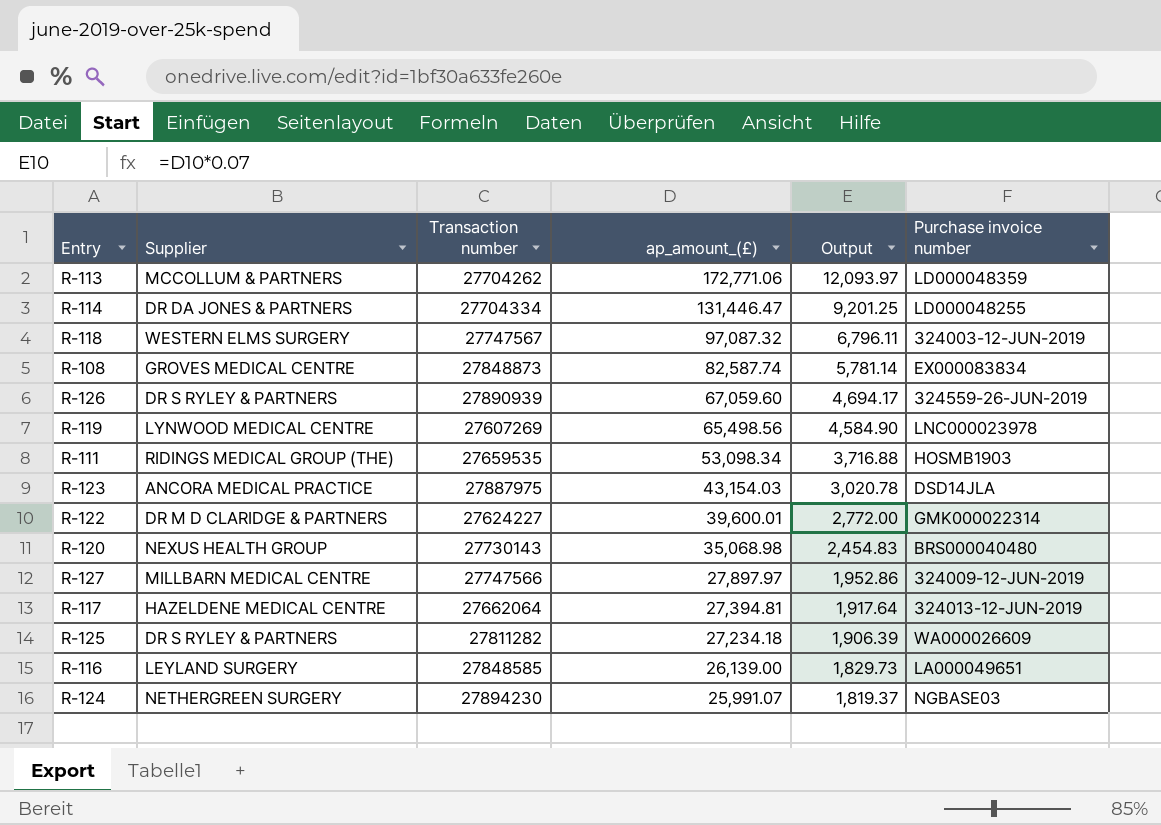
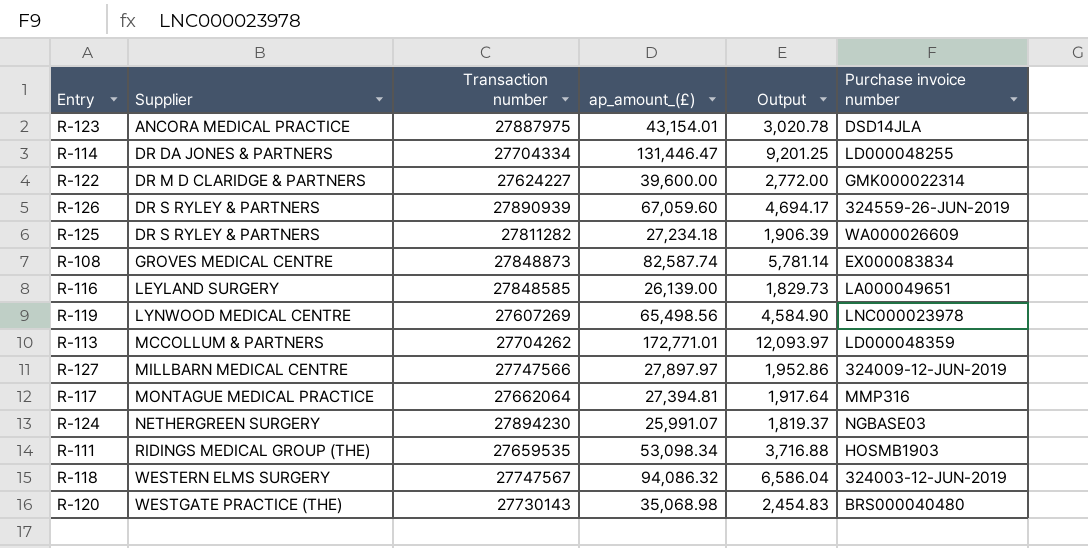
row order: ap_amount_(£) descending -> Supplier ascending
R-123 | ap_amount_(£): 43,154.03 -> 43,154.01
R-122 | ap_amount_(£): 39,600.01 -> 39,600.00
R-113 | ap_amount_(£): 172,771.06 -> 172,771.01
R-117 | Supplier: HAZELDENE MEDICAL CENTRE -> MONTAGUE MEDICAL PRACTICE
R-117 | Purchase invoice number: 324013-12-JUN-2019 -> MMP316
R-118 | ap_amount_(£): 97,087.32 -> 94,086.32
R-118 | Output: 6,796.11 -> 6,586.04
R-120 | Supplier: NEXUS HEALTH GROUP -> WESTGATE PRACTICE (THE)

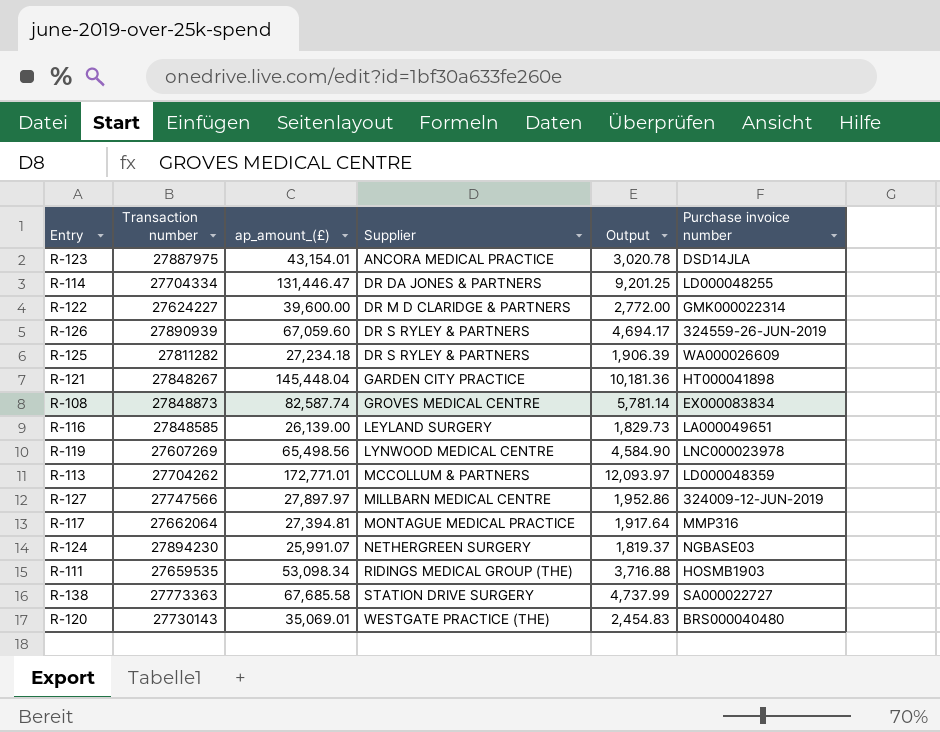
column Supplier | position: 2 -> 4
row R-118: WESTERN ELMS SURGERY | 27747567 | 94,086.32 | 6,586.04 | 324003-12-JUN-2019 -> none
row R-121: none -> 27848267 | 145,448.04 | GARDEN CITY PRACTICE | 10,181.36 | HT000041898
row R-138: none -> 27773363 | 67,685.58 | STATION DRIVE SURGERY | 4,737.99 | SA000022727
R-120 | ap_amount_(£): 35,068.98 -> 35,069.01

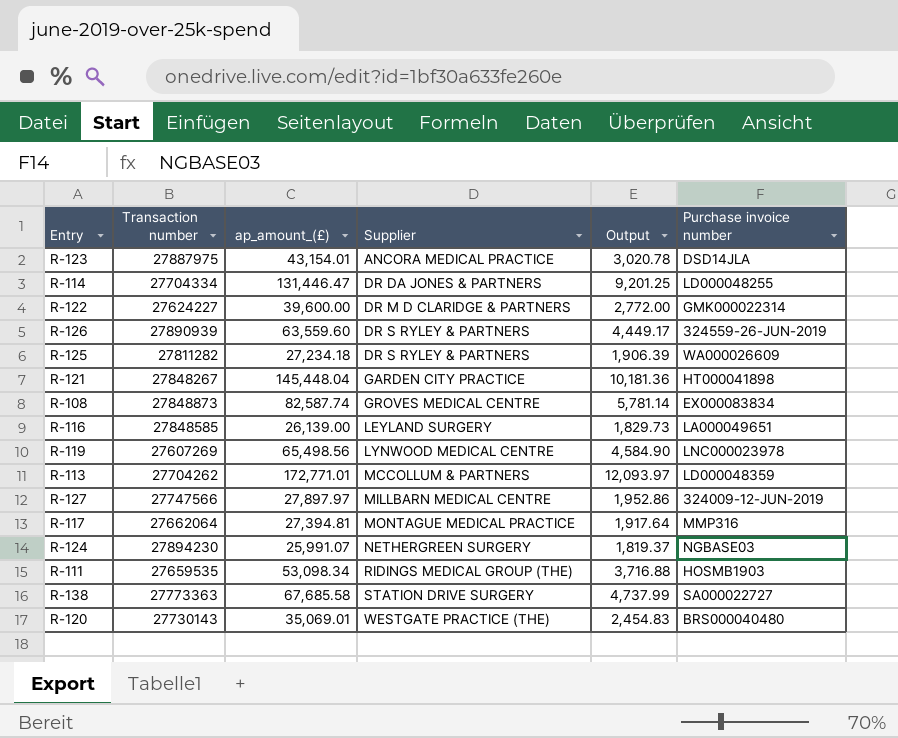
R-126 | ap_amount_(£): 67,059.60 -> 63,559.60
R-126 | Output: 4,694.17 -> 4,449.17

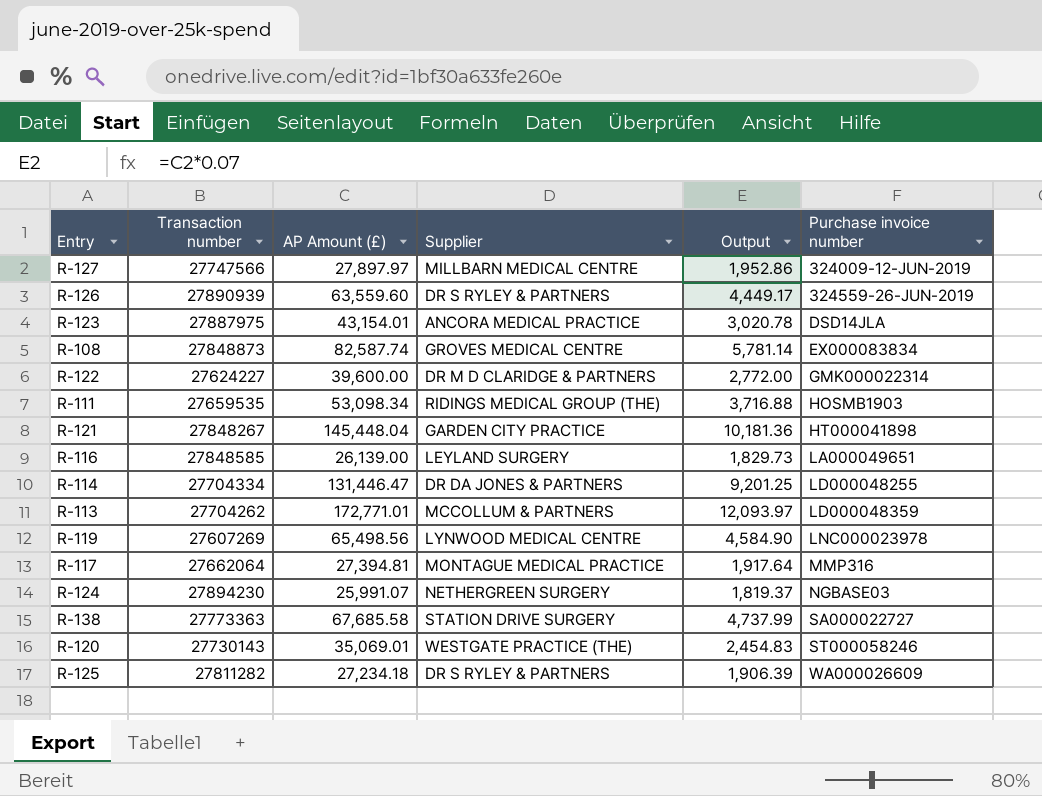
row order: Supplier ascending -> Purchase invoice number ascending
column name: ap_amount_(£) -> AP Amount (£)
R-120 | Purchase invoice number: BRS000040480 -> ST000058246

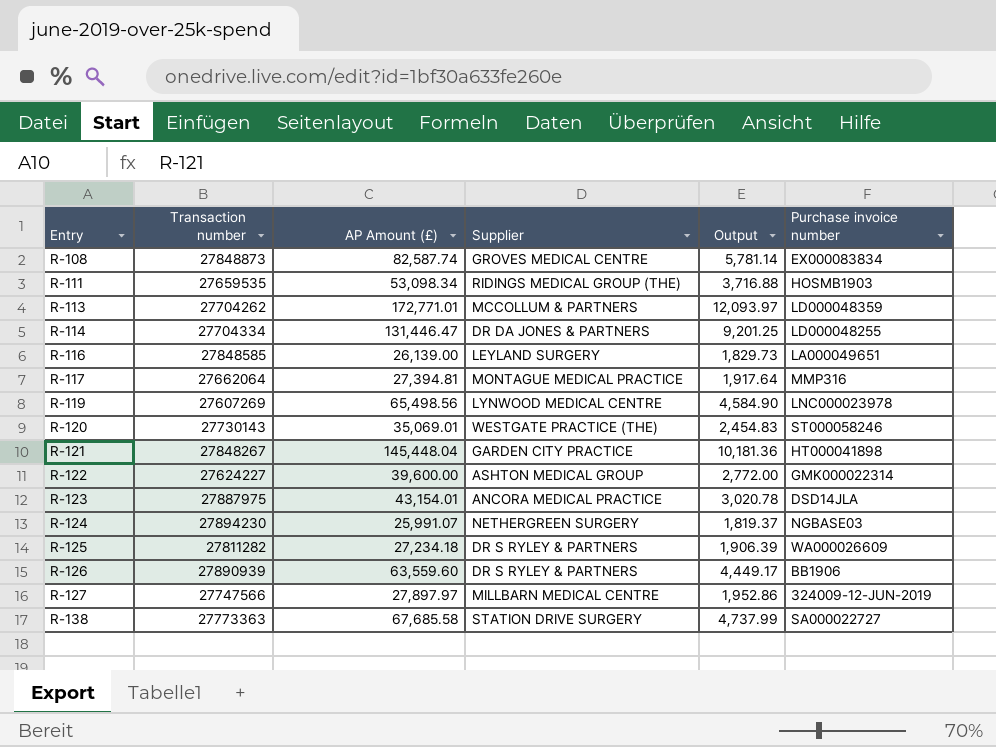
row order: Purchase invoice number ascending -> Entry ascending
R-122 | Supplier: DR M D CLARIDGE & PARTNERS -> ASHTON MEDICAL GROUP
R-126 | Purchase invoice number: 324559-26-JUN-2019 -> BB1906

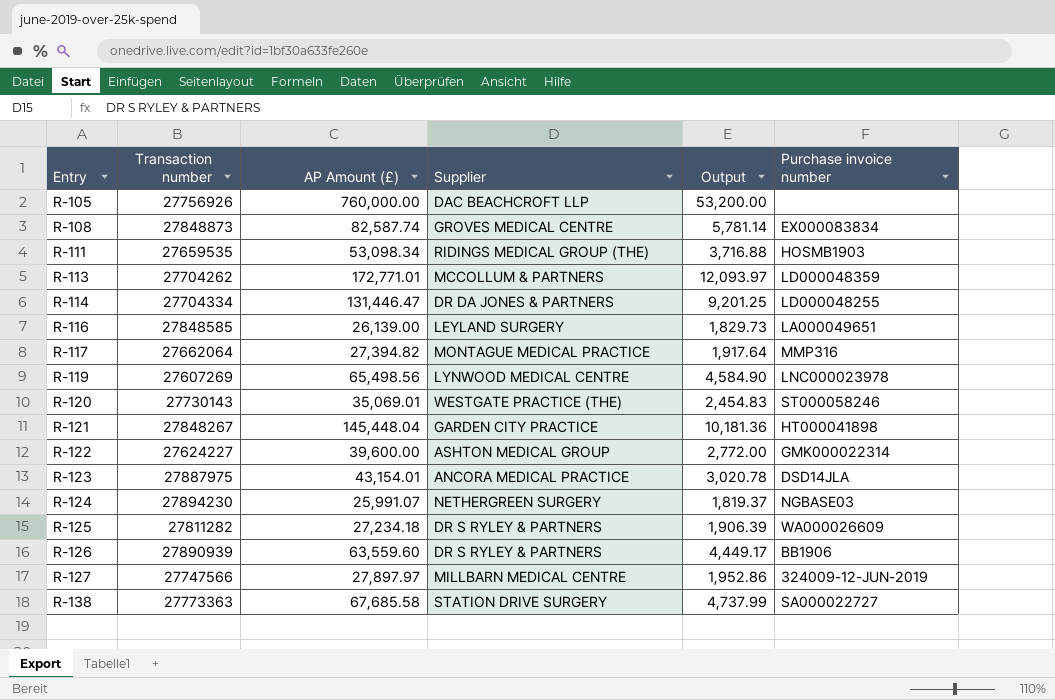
row R-105: none -> 27756926 | 760,000.00 | DAC BEACHCROFT LLP | 53,200.00 | none
R-117 | AP Amount (£): 27,394.81 -> 27,394.82

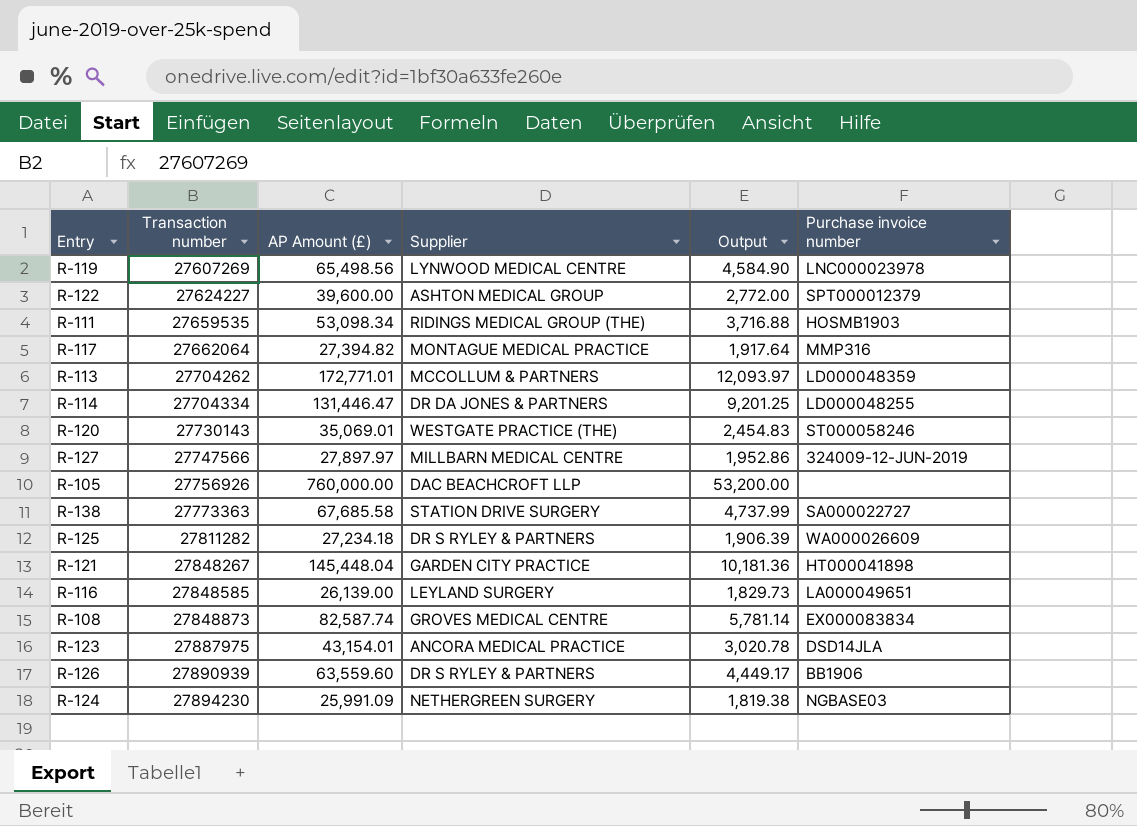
row order: Entry ascending -> Transaction number ascending
R-122 | Purchase invoice number: GMK000022314 -> SPT000012379
R-124 | AP Amount (£): 25,991.07 -> 25,991.09
R-124 | Output: 1,819.37 -> 1,819.38

